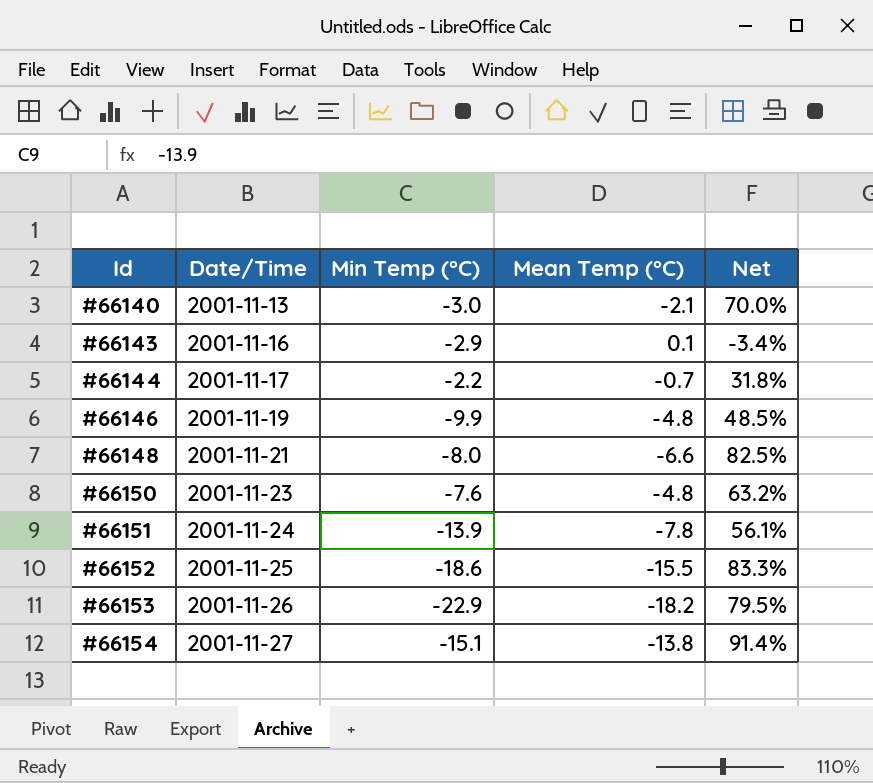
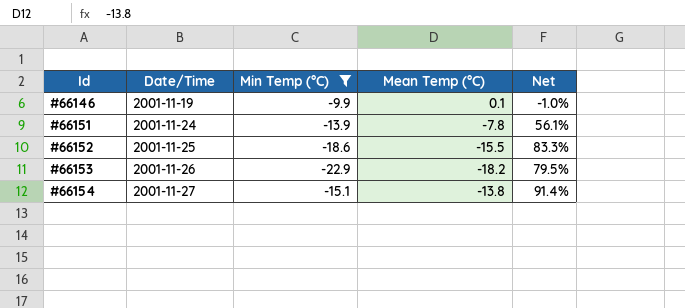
filter: none -> Min Temp (°C) <= -9.9
#66146 | Mean Temp (°C): -4.8 -> 0.1
#66146 | Net: 48.5% -> -1.0%

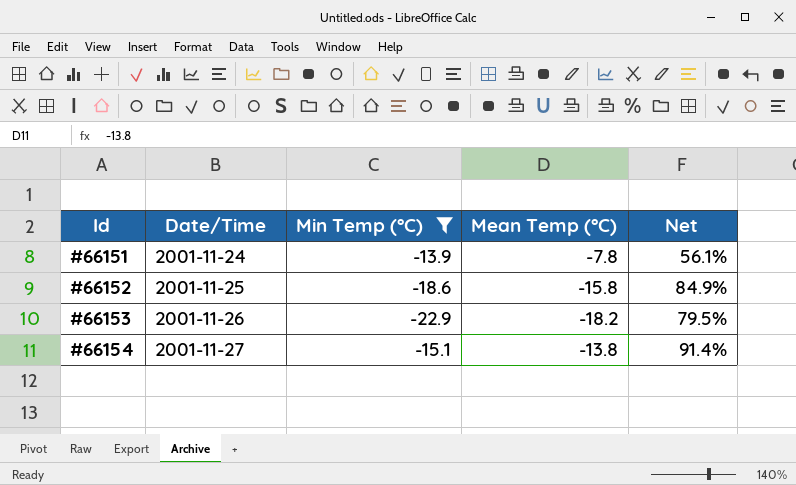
row #66146: 2001-11-19 | -9.9 | 0.1 | -1.0% -> none
#66152 | Mean Temp (°C): -15.5 -> -15.8
#66152 | Net: 83.3% -> 84.9%

